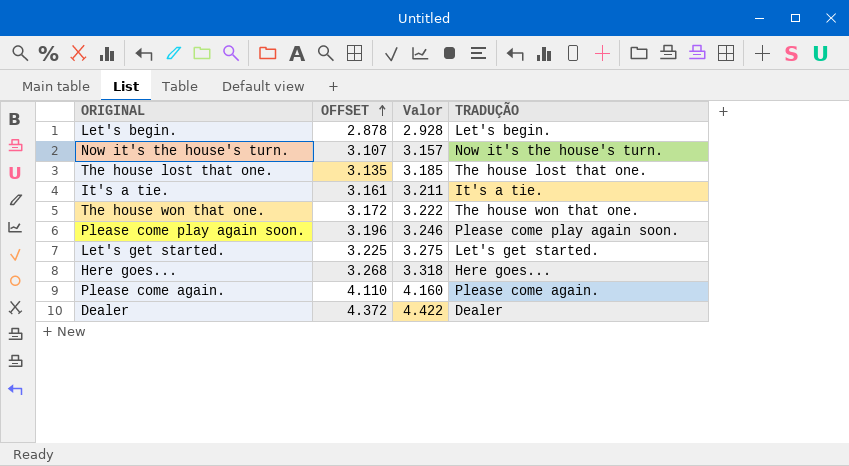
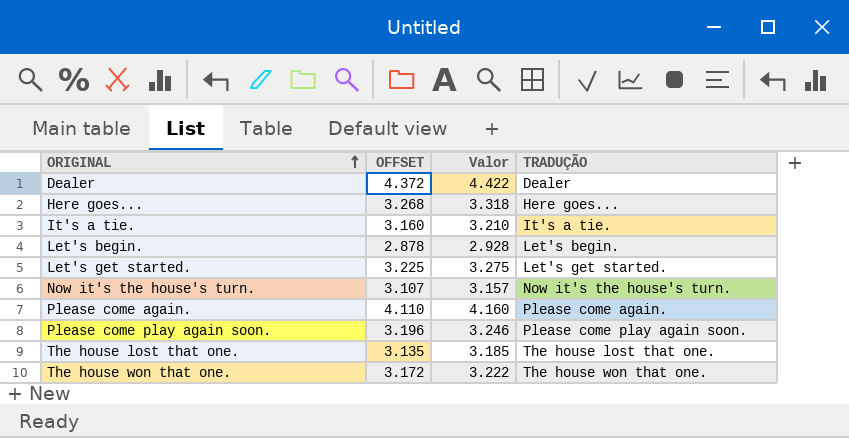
row order: OFFSET ascending -> ORIGINAL ascending
It's a tie. | OFFSET: 3.161 -> 3.160
It's a tie. | Valor: 3.211 -> 3.210

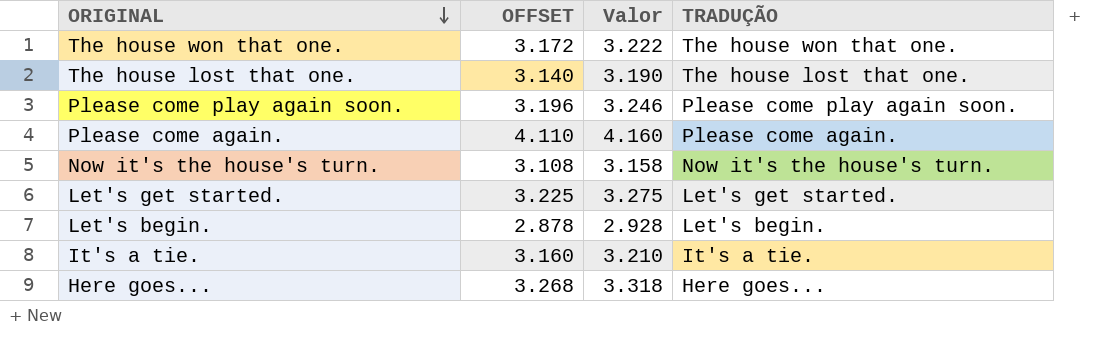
row order: ORIGINAL ascending -> ORIGINAL descending
row Dealer: 4.372 | 4.422 | Dealer -> none
The house lost that one. | OFFSET: 3.135 -> 3.140
The house lost that one. | Valor: 3.185 -> 3.190
Now it's the house's turn. | OFFSET: 3.107 -> 3.108
Now it's the house's turn. | Valor: 3.157 -> 3.158

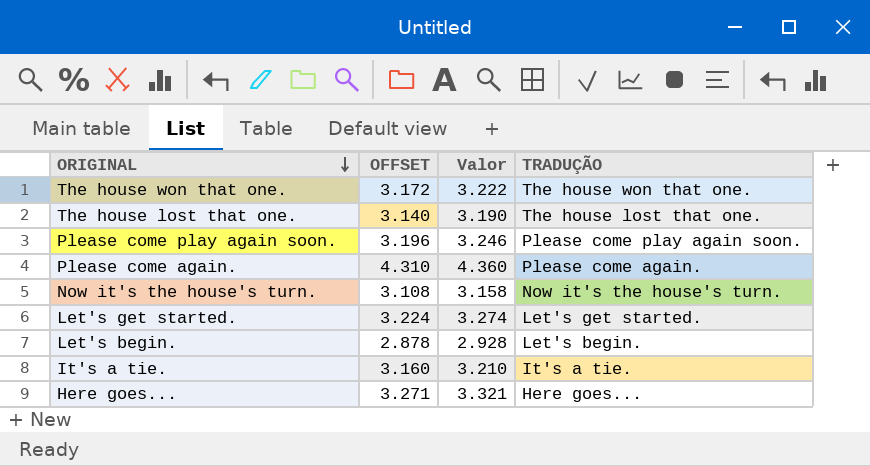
Please come again. | OFFSET: 4.110 -> 4.310
Please come again. | Valor: 4.160 -> 4.360
Let's get started. | OFFSET: 3.225 -> 3.224
Let's get started. | Valor: 3.275 -> 3.274
Here goes... | OFFSET: 3.268 -> 3.271
Here goes... | Valor: 3.318 -> 3.321

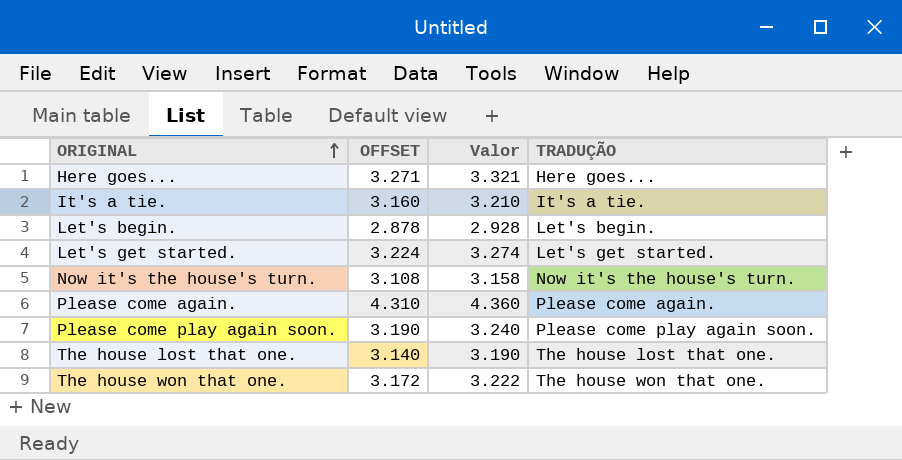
row order: ORIGINAL descending -> ORIGINAL ascending
Please come play again soon. | OFFSET: 3.196 -> 3.190
Please come play again soon. | Valor: 3.246 -> 3.240

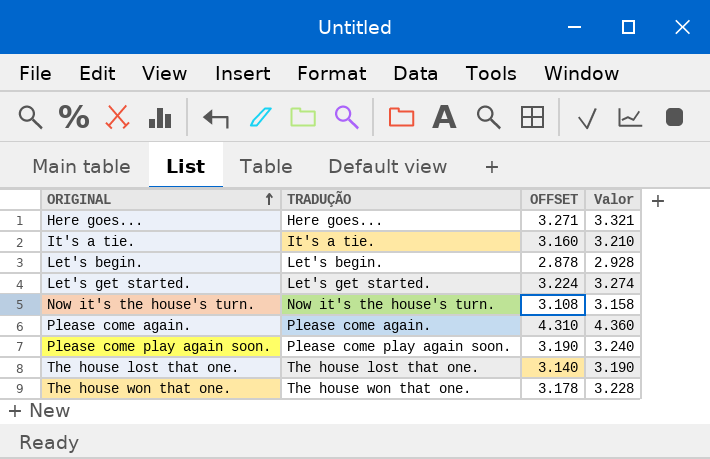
column TRADUÇÃO | position: 4 -> 2
The house won that one. | OFFSET: 3.172 -> 3.178
The house won that one. | Valor: 3.222 -> 3.228

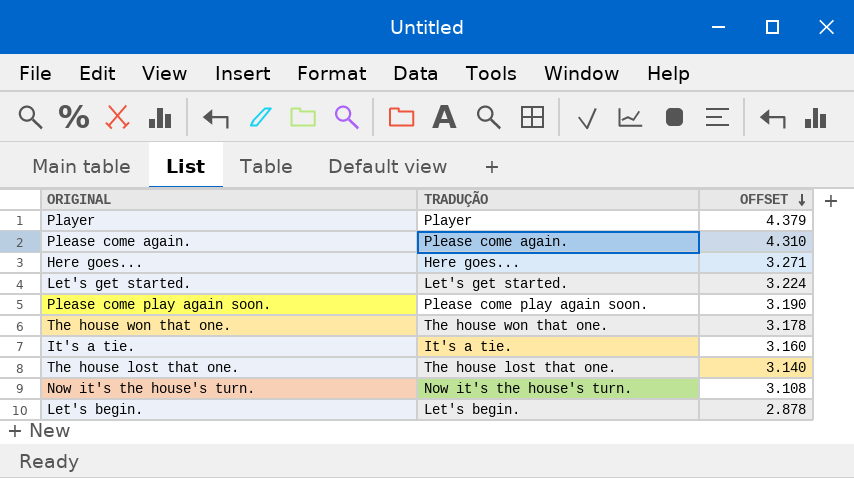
row order: ORIGINAL ascending -> OFFSET descending
column Valor | formula: [OFFSET] + 50 -> none
row Player: none -> Player | 4.379

